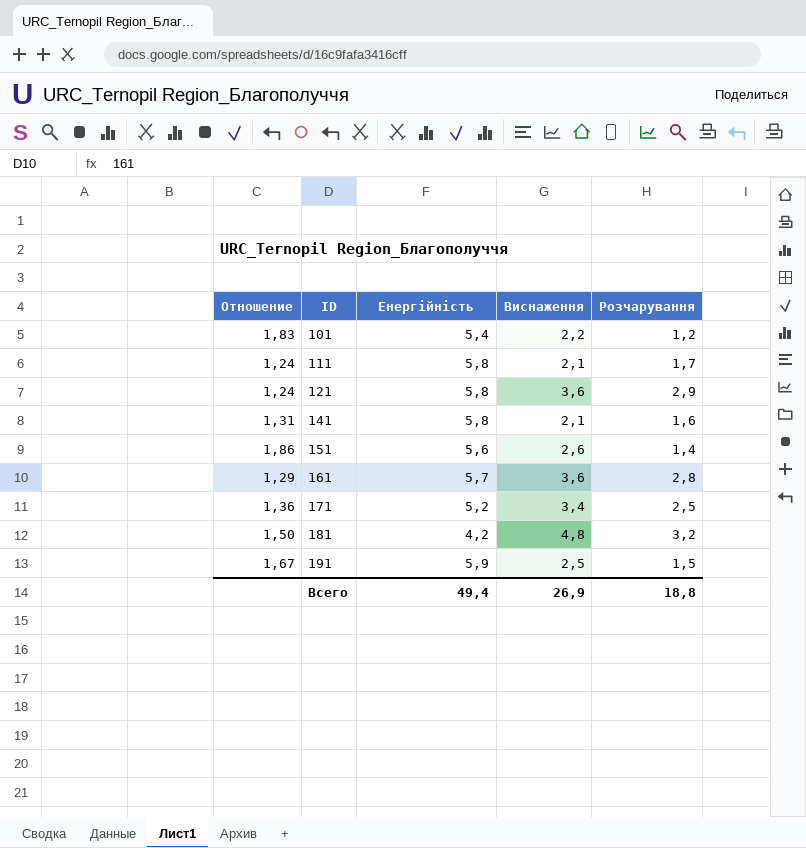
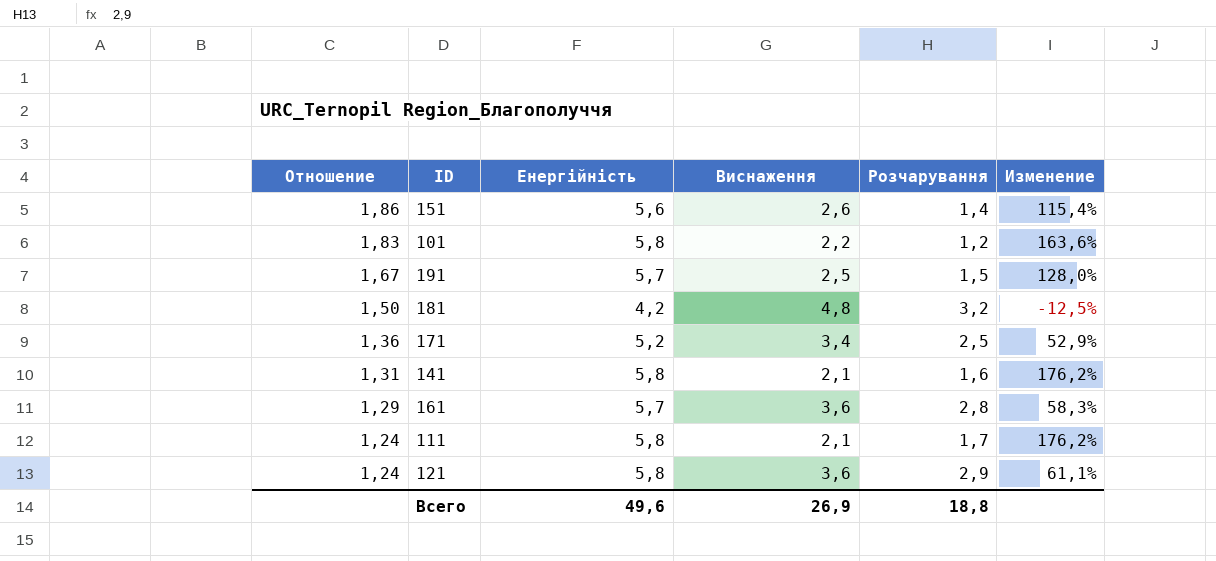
row order: ID ascending -> Отношение descending
column Изменение | formula: none -> ([Енергійність] - [Виснаження]) / [Виснаження]
101 | Енергійність: 5,4 -> 5,8
191 | Енергійність: 5,9 -> 5,7
Всего | Енергійність: 49,4 -> 49,6

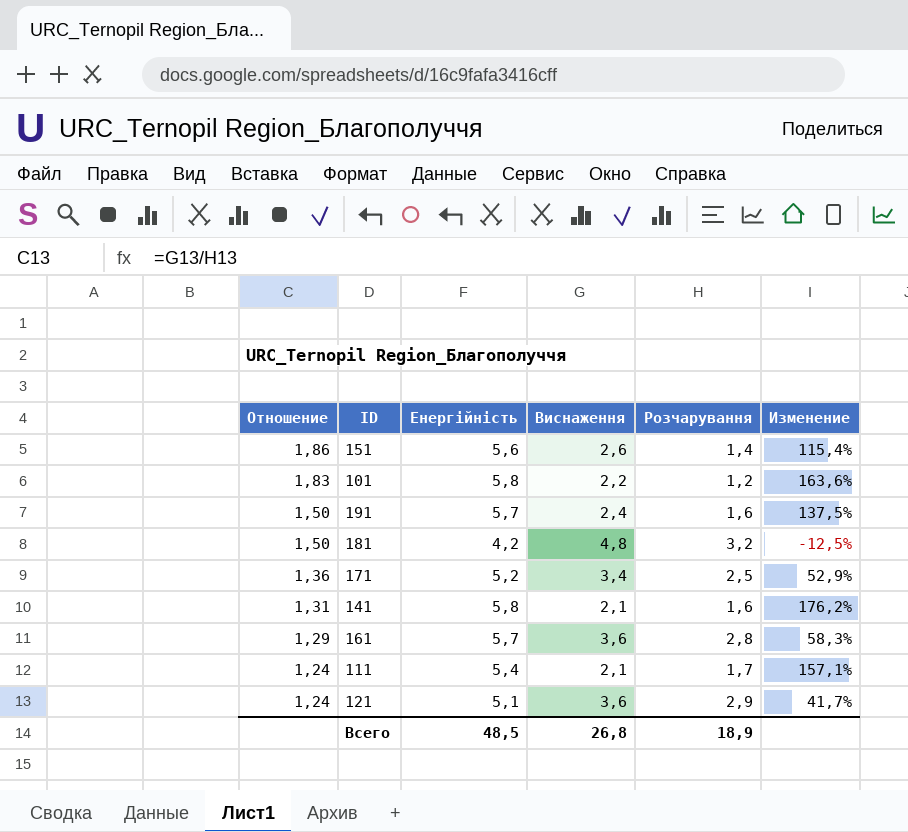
191 | Отношение: 1,67 -> 1,50
191 | Виснаження: 2,5 -> 2,4
191 | Розчарування: 1,5 -> 1,6
191 | Изменение: 128,0% -> 137,5%
111 | Енергійність: 5,8 -> 5,4
111 | Изменение: 176,2% -> 157,1%
121 | Енергійність: 5,8 -> 5,1
121 | Изменение: 61,1% -> 41,7%
Всего | Енергійність: 49,6 -> 48,5
Всего | Виснаження: 26,9 -> 26,8
Всего | Розчарування: 18,8 -> 18,9

